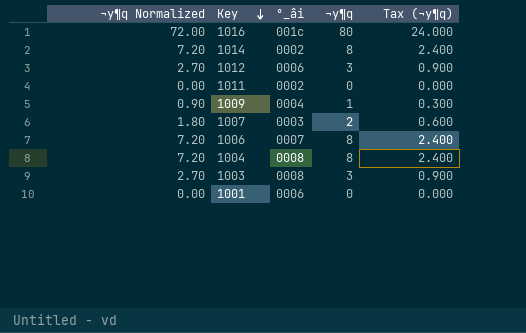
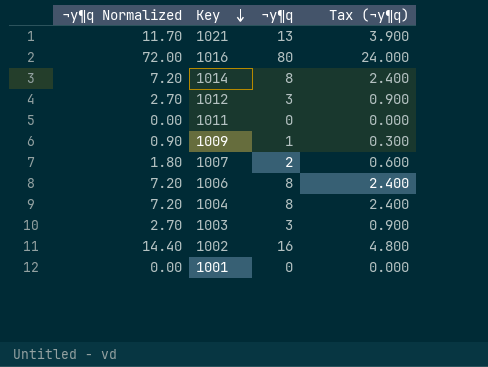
column °_âi | position: 3 -> none
row 1021: none -> 11.70 | 13 | 3.900
row 1002: none -> 14.40 | 16 | 4.800

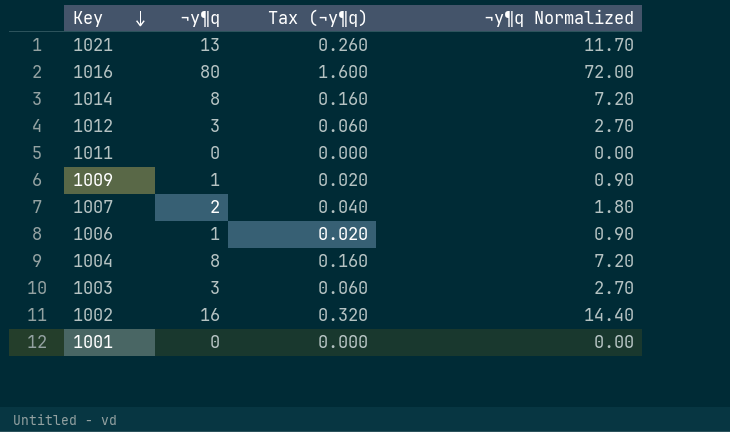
column Tax (¬y¶q) | formula: [¬y¶q] * 0.3 -> [¬y¶q] * 0.02
column ¬y¶q Normalized | position: 1 -> 4
1006 | ¬y¶q: 8 -> 1
1006 | ¬y¶q Normalized: 7.20 -> 0.90

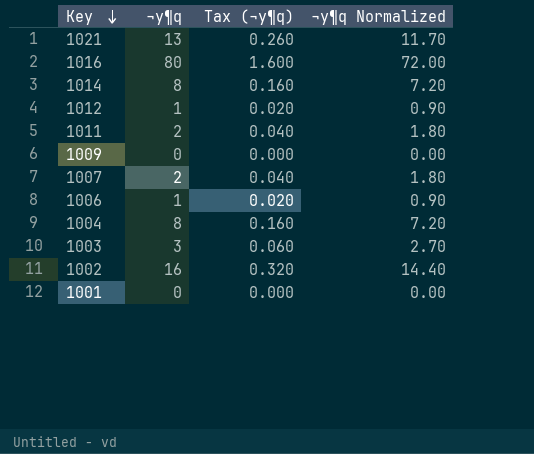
1012 | ¬y¶q: 3 -> 1
1012 | Tax (¬y¶q): 0.060 -> 0.020
1012 | ¬y¶q Normalized: 2.70 -> 0.90
1011 | ¬y¶q: 0 -> 2
1011 | Tax (¬y¶q): 0.000 -> 0.040
1011 | ¬y¶q Normalized: 0.00 -> 1.80
1009 | ¬y¶q: 1 -> 0
1009 | Tax (¬y¶q): 0.020 -> 0.000
1009 | ¬y¶q Normalized: 0.90 -> 0.00

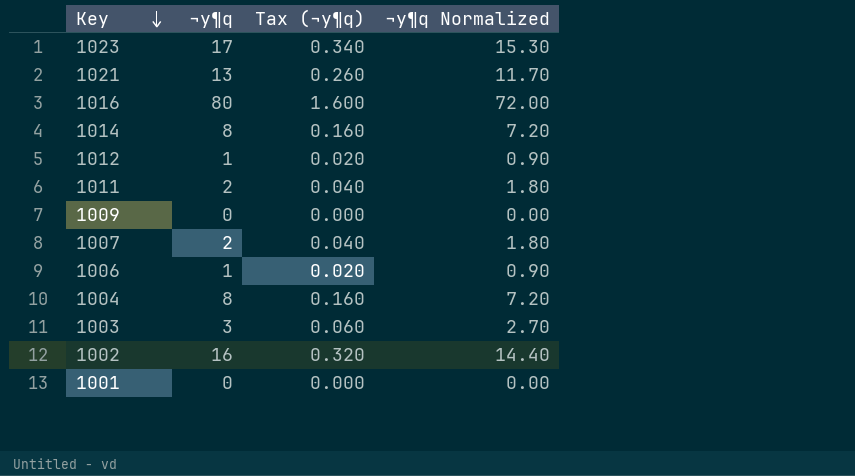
row 1023: none -> 17 | 0.340 | 15.30

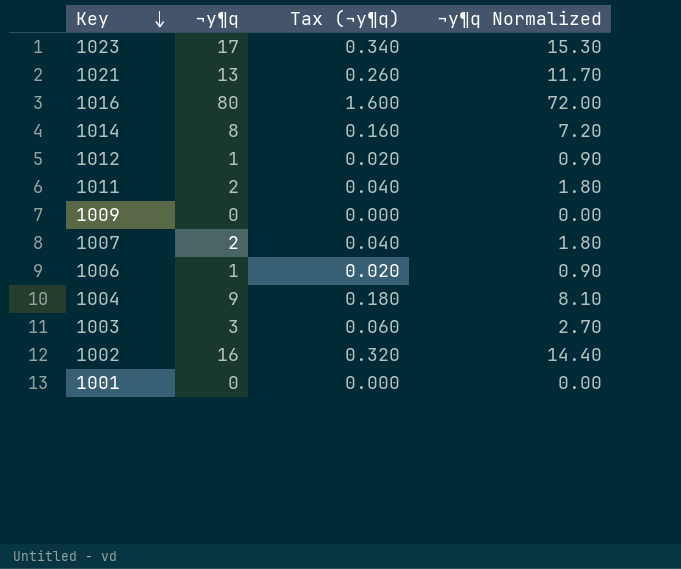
1004 | ¬y¶q: 8 -> 9
1004 | Tax (¬y¶q): 0.160 -> 0.180
1004 | ¬y¶q Normalized: 7.20 -> 8.10

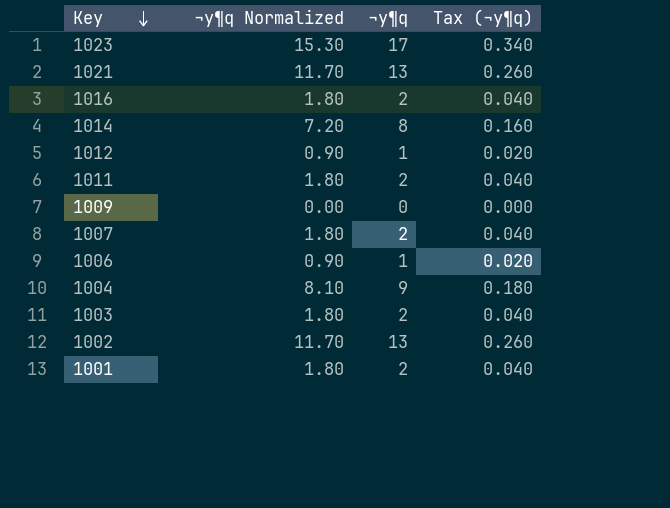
column ¬y¶q Normalized | position: 4 -> 2
1016 | ¬y¶q Normalized: 72.00 -> 1.80
1016 | ¬y¶q: 80 -> 2
1016 | Tax (¬y¶q): 1.600 -> 0.040
1003 | ¬y¶q Normalized: 2.70 -> 1.80
1003 | ¬y¶q: 3 -> 2
1003 | Tax (¬y¶q): 0.060 -> 0.040
1002 | ¬y¶q Normalized: 14.40 -> 11.70
1002 | ¬y¶q: 16 -> 13
1002 | Tax (¬y¶q): 0.320 -> 0.260
1001 | ¬y¶q Normalized: 0.00 -> 1.80
1001 | ¬y¶q: 0 -> 2
1001 | Tax (¬y¶q): 0.000 -> 0.040

